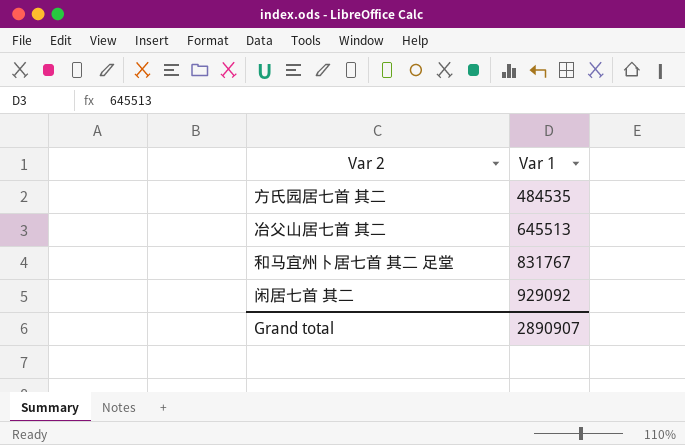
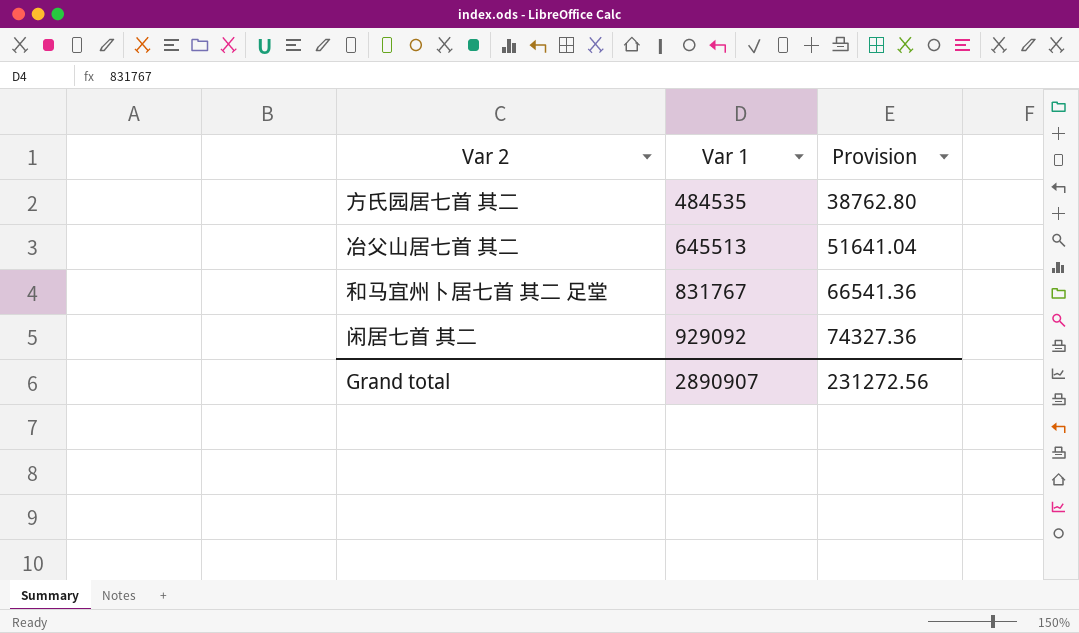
column Provision | formula: none -> [Var 1] * 0.08

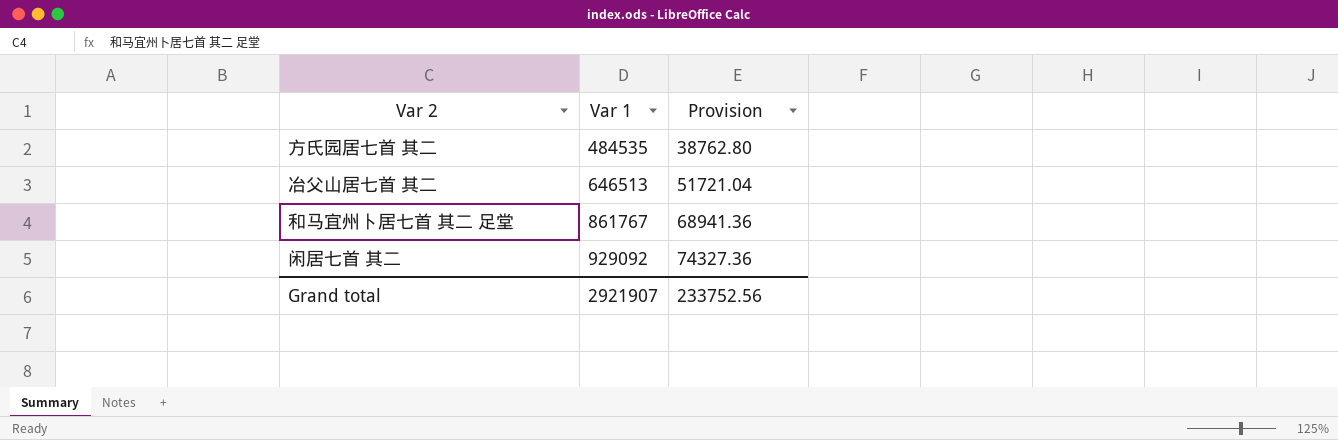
冶父山居七首 其二 | Var 1: 645513 -> 646513
冶父山居七首 其二 | Provision: 51641.04 -> 51721.04
和马宜州卜居七首 其二 足堂 | Var 1: 831767 -> 861767
和马宜州卜居七首 其二 足堂 | Provision: 66541.36 -> 68941.36
Grand total | Var 1: 2890907 -> 2921907
Grand total | Provision: 231272.56 -> 233752.56

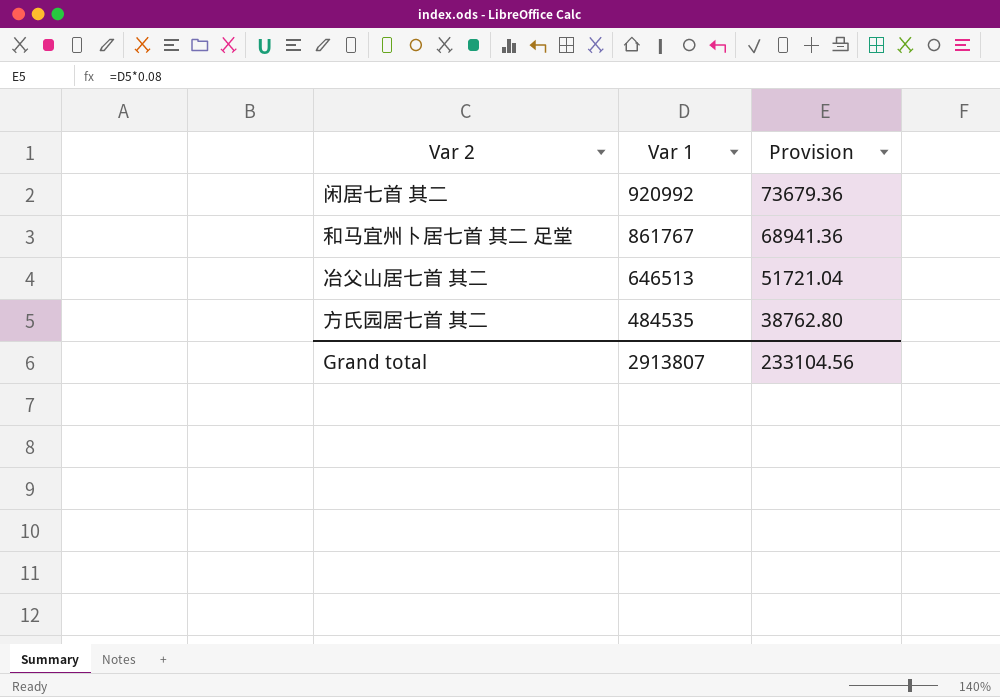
row order: Var 1 ascending -> Var 1 descending
闲居七首 其二 | Var 1: 929092 -> 920992
闲居七首 其二 | Provision: 74327.36 -> 73679.36
Grand total | Var 1: 2921907 -> 2913807
Grand total | Provision: 233752.56 -> 233104.56

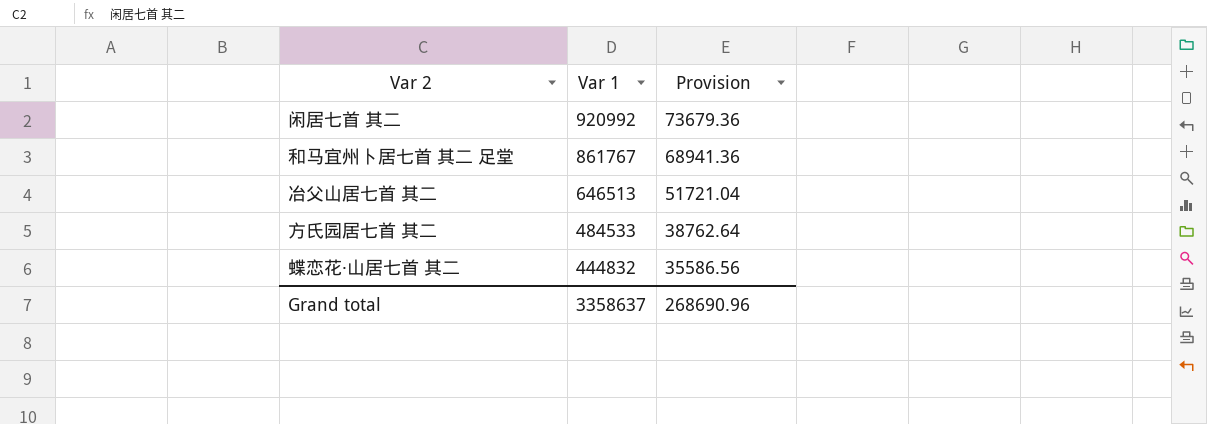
方氏园居七首 其二 | Var 1: 484535 -> 484533
方氏园居七首 其二 | Provision: 38762.80 -> 38762.64
row 蝶恋花·山居七首 其二: none -> 444832 | 35586.56
Grand total | Var 1: 2913807 -> 3358637
Grand total | Provision: 233104.56 -> 268690.96

